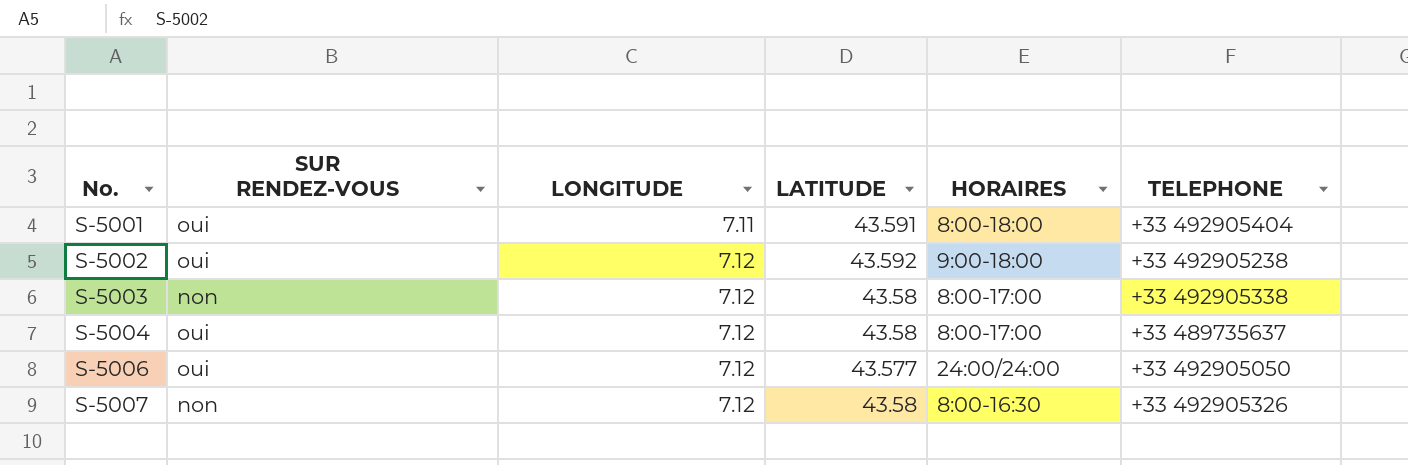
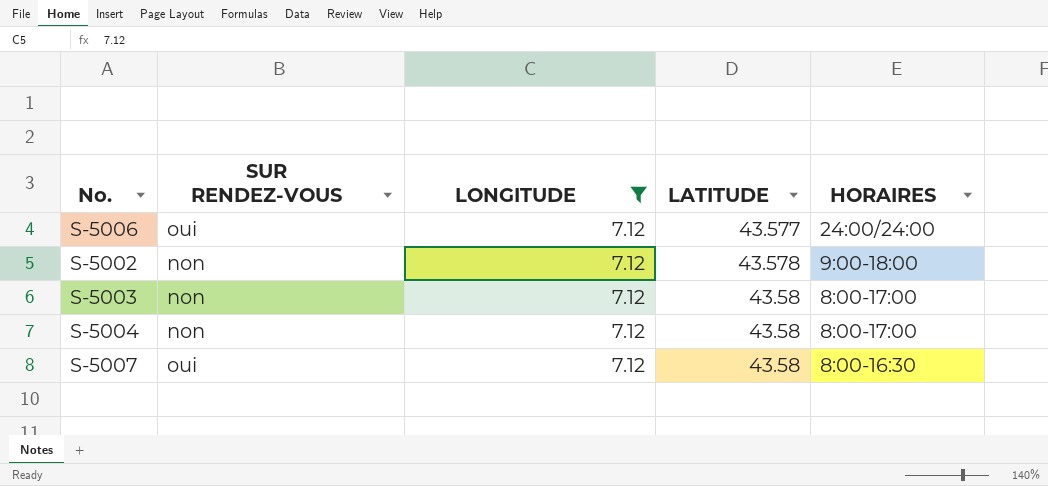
filter: none -> LONGITUDE = 7.12
row order: No. ascending -> LATITUDE ascending
column TELEPHONE | position: 6 -> none
S-5002 | SUR RENDEZ-VOUS: oui -> non
S-5002 | LATITUDE: 43.592 -> 43.578
S-5004 | SUR RENDEZ-VOUS: oui -> non
S-5007 | SUR RENDEZ-VOUS: non -> oui

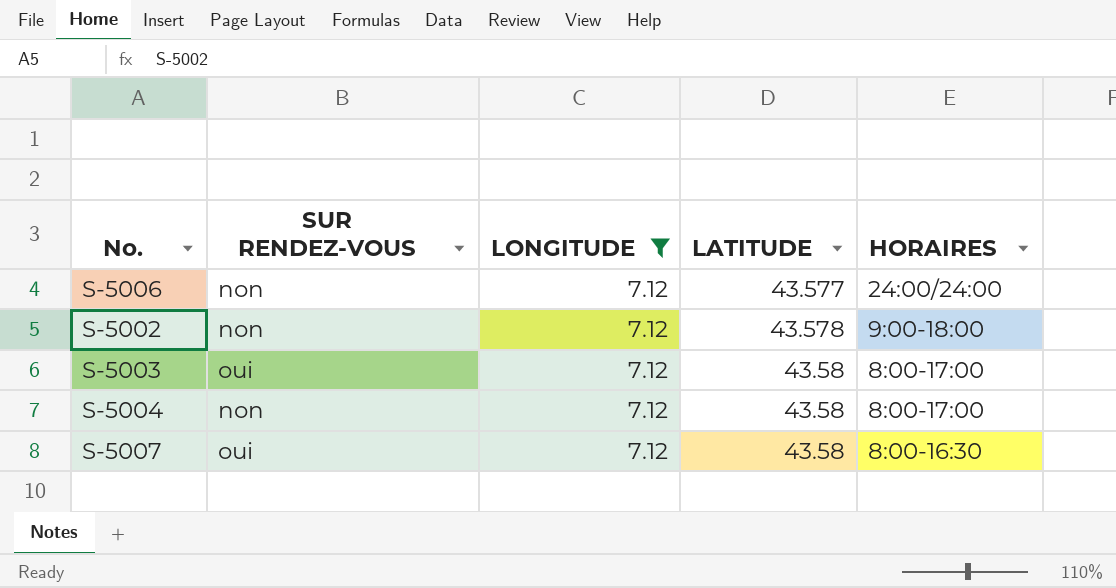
S-5006 | SUR RENDEZ-VOUS: oui -> non
S-5003 | SUR RENDEZ-VOUS: non -> oui

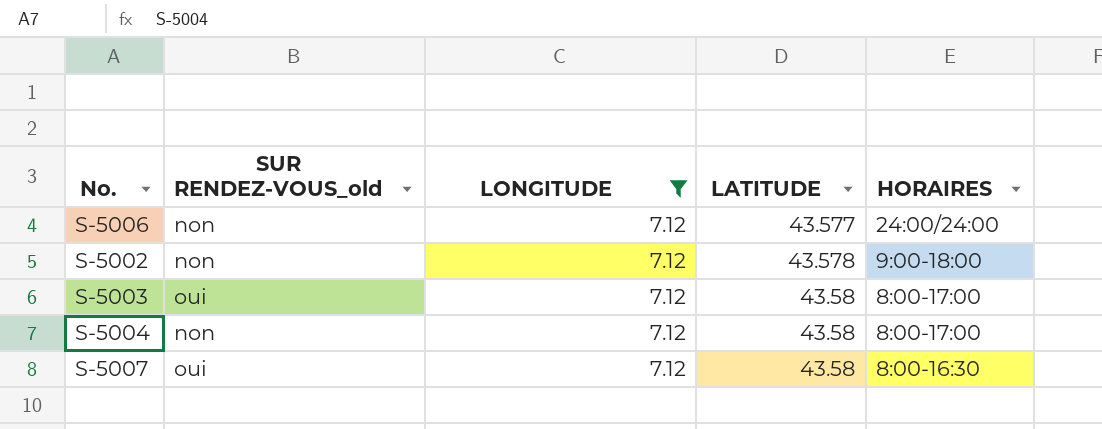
column name: SUR RENDEZ-VOUS -> SUR RENDEZ-VOUS_old

